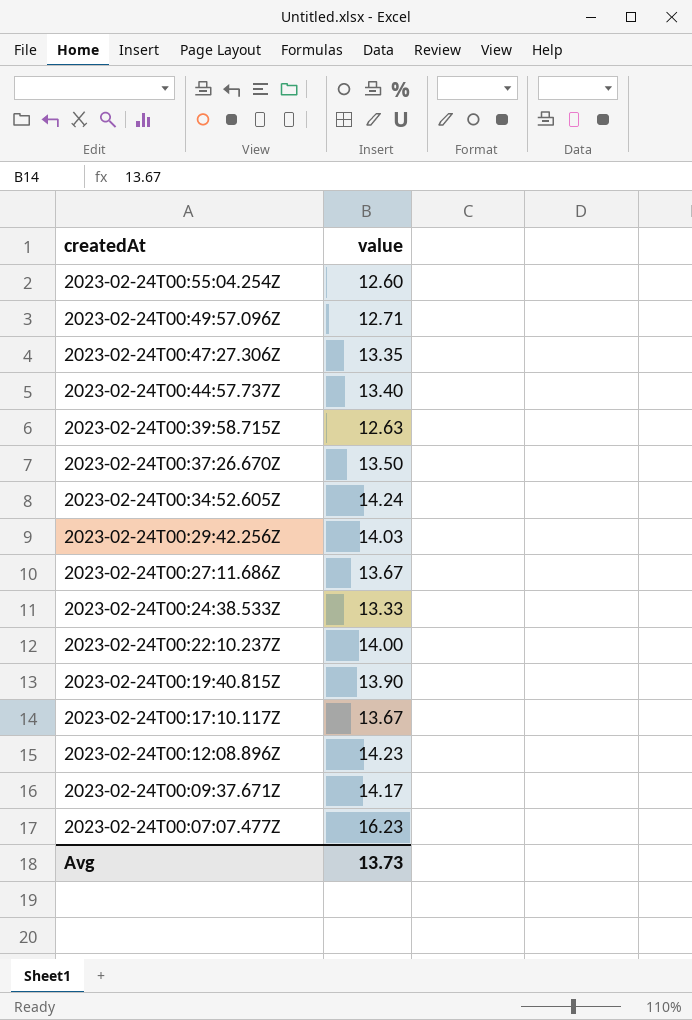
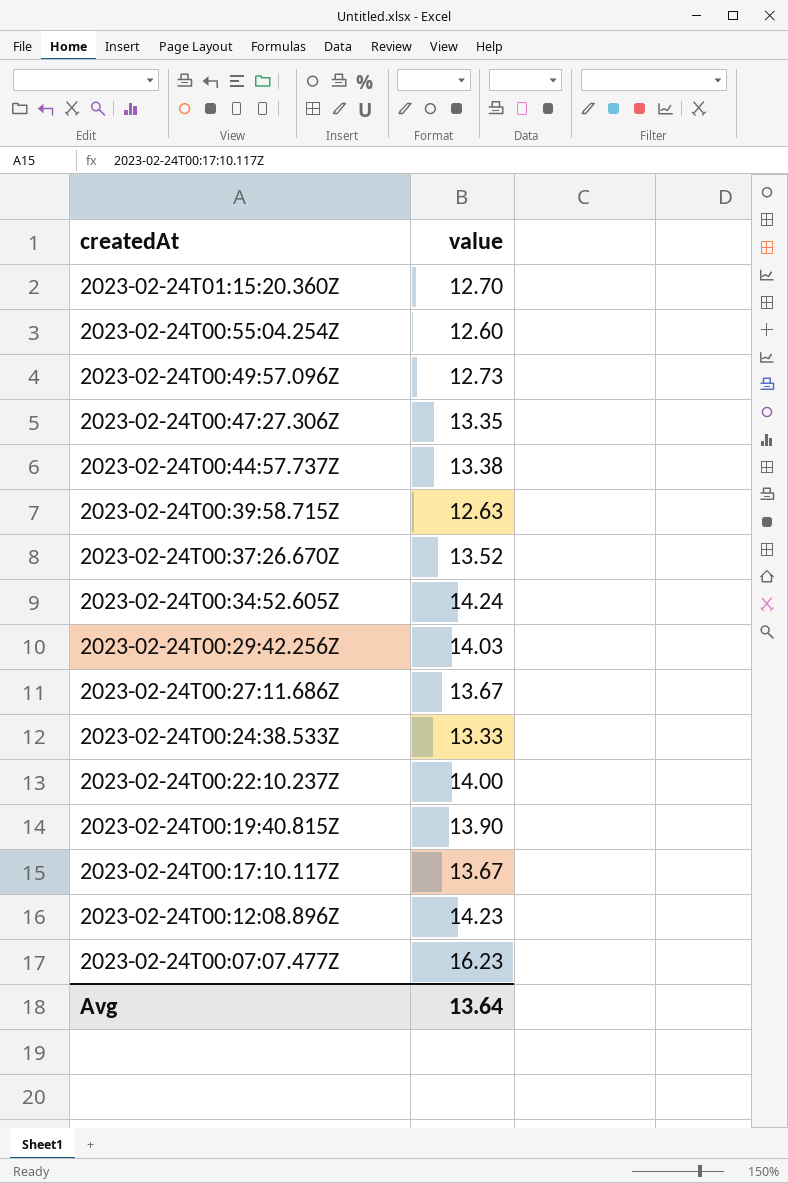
row 2023-02-24T00:09:37.671Z: 14.17 -> none
row 2023-02-24T01:15:20.360Z: none -> 12.70
2023-02-24T00:49:57.096Z | value: 12.71 -> 12.73
2023-02-24T00:44:57.737Z | value: 13.40 -> 13.38
2023-02-24T00:37:26.670Z | value: 13.50 -> 13.52
Avg | value: 13.73 -> 13.64

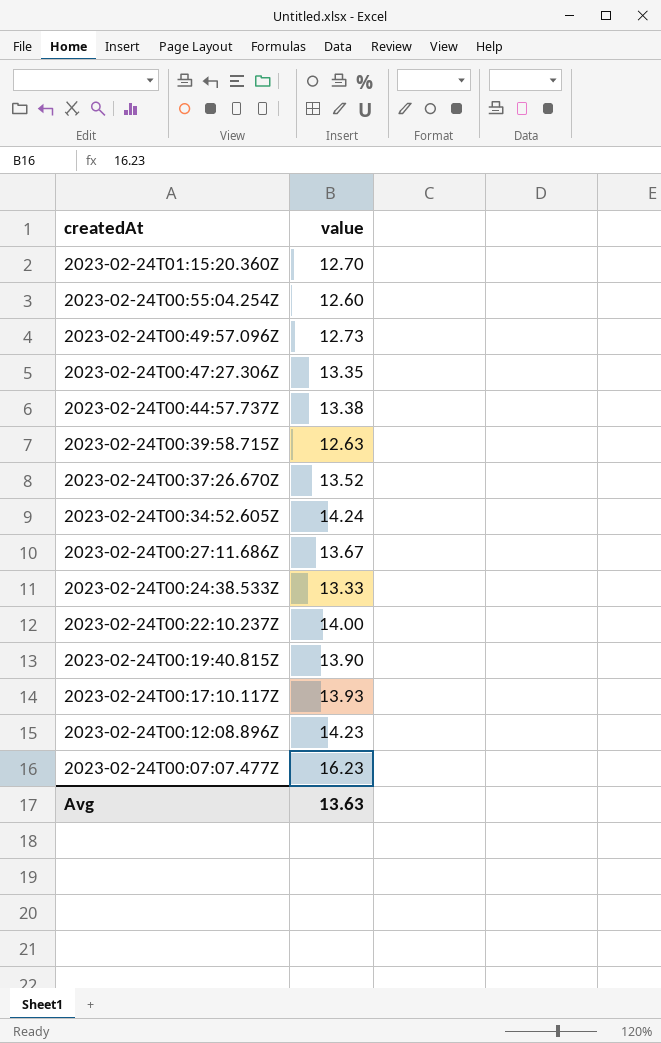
row 2023-02-24T00:29:42.256Z: 14.03 -> none
2023-02-24T00:17:10.117Z | value: 13.67 -> 13.93
Avg | value: 13.64 -> 13.63

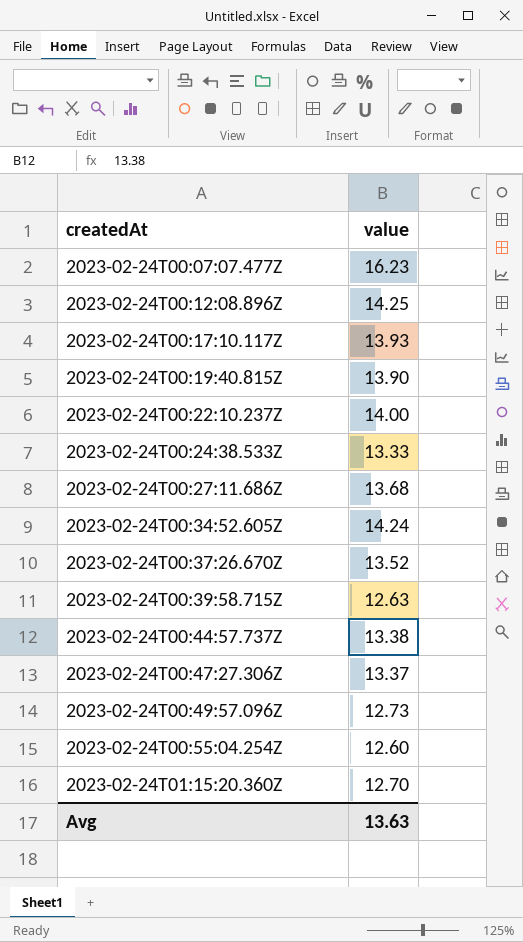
row order: createdAt descending -> createdAt ascending
2023-02-24T00:12:08.896Z | value: 14.23 -> 14.25
2023-02-24T00:27:11.686Z | value: 13.67 -> 13.68
2023-02-24T00:47:27.306Z | value: 13.35 -> 13.37

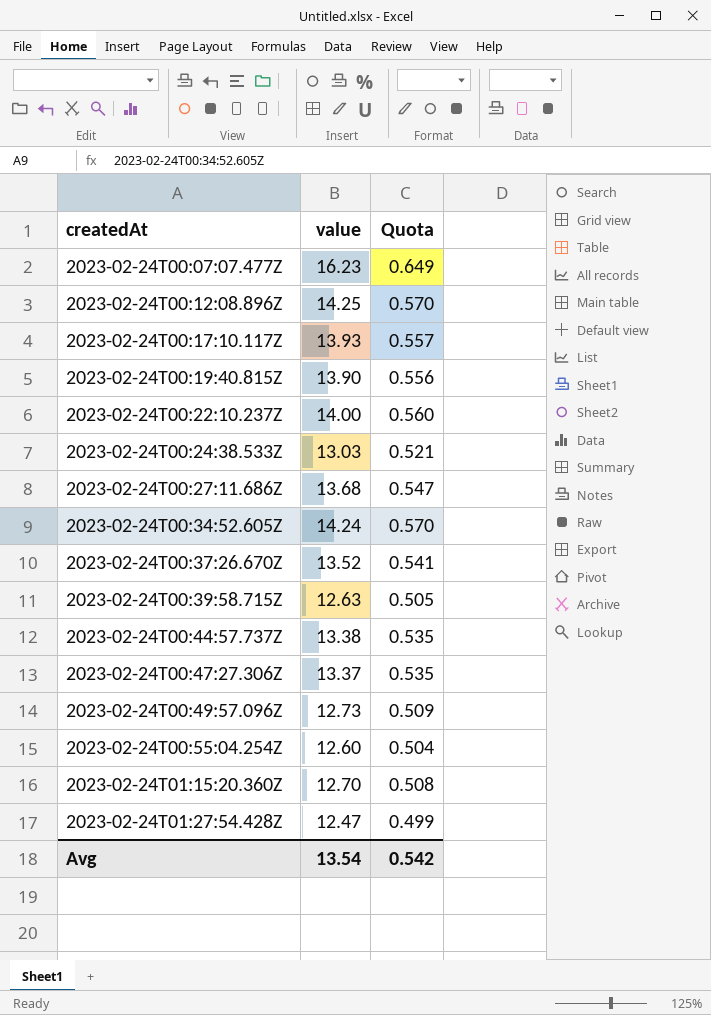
column Quota | formula: none -> [value] * 0.04
2023-02-24T00:24:38.533Z | value: 13.33 -> 13.03
row 2023-02-24T01:27:54.428Z: none -> 12.47 | 0.499
Avg | value: 13.63 -> 13.54

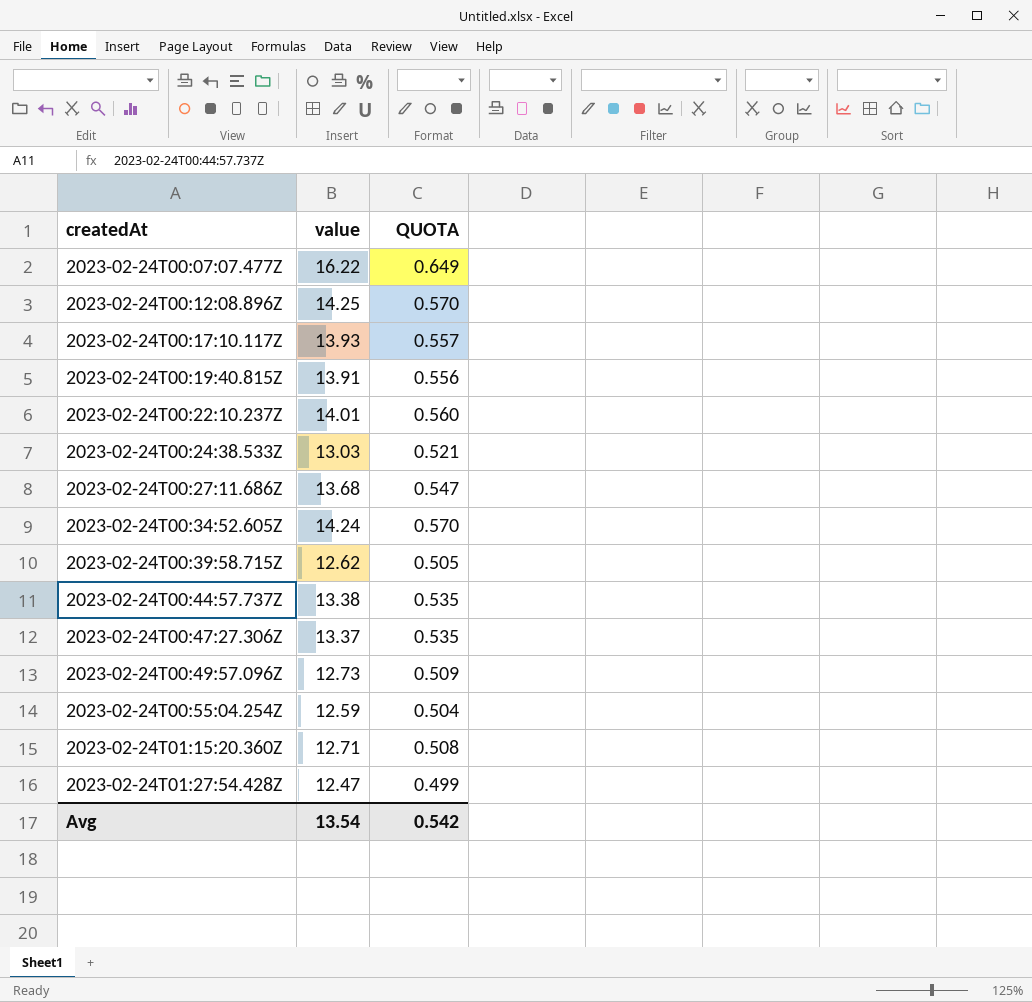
column name: Quota -> QUOTA
row 2023-02-24T00:37:26.670Z: 13.52 | 0.541 -> none
2023-02-24T00:07:07.477Z | value: 16.23 -> 16.22
2023-02-24T00:19:40.815Z | value: 13.90 -> 13.91
2023-02-24T00:22:10.237Z | value: 14.00 -> 14.01
2023-02-24T00:39:58.715Z | value: 12.63 -> 12.62
2023-02-24T00:55:04.254Z | value: 12.60 -> 12.59
2023-02-24T01:15:20.360Z | value: 12.70 -> 12.71

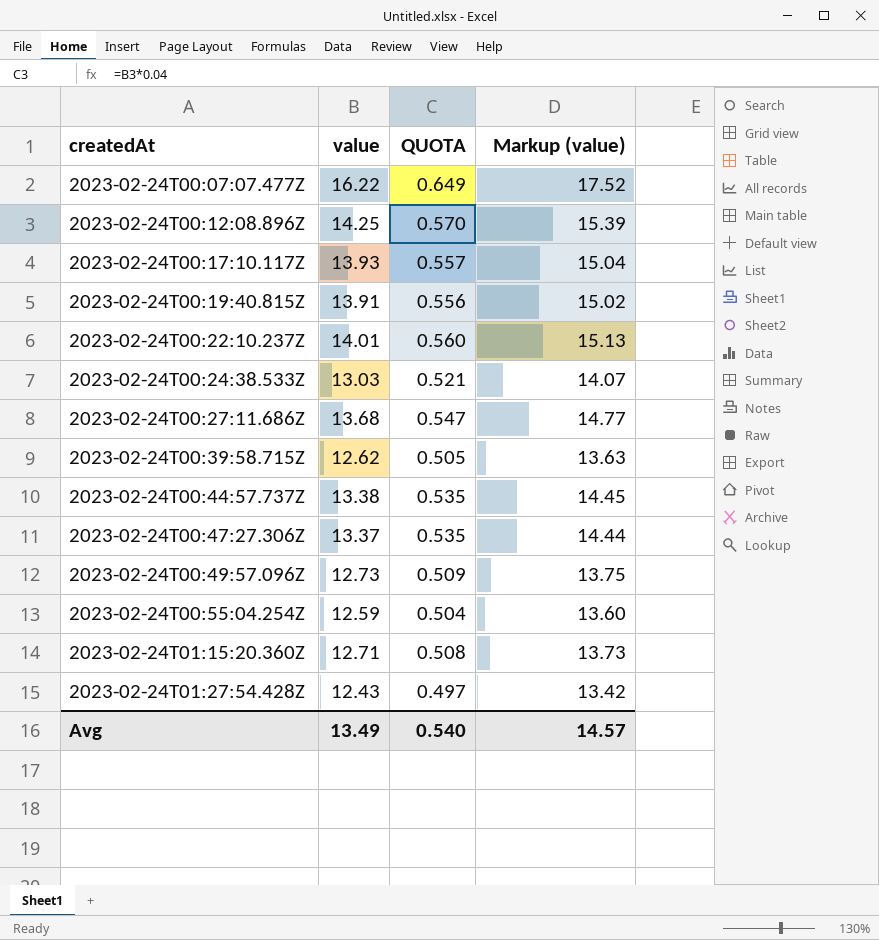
column Markup (value) | formula: none -> [value] * 1.08
row 2023-02-24T00:34:52.605Z: 14.24 | 0.570 -> none
2023-02-24T01:27:54.428Z | value: 12.47 -> 12.43
2023-02-24T01:27:54.428Z | QUOTA: 0.499 -> 0.497
Avg | value: 13.54 -> 13.49
Avg | QUOTA: 0.542 -> 0.540

